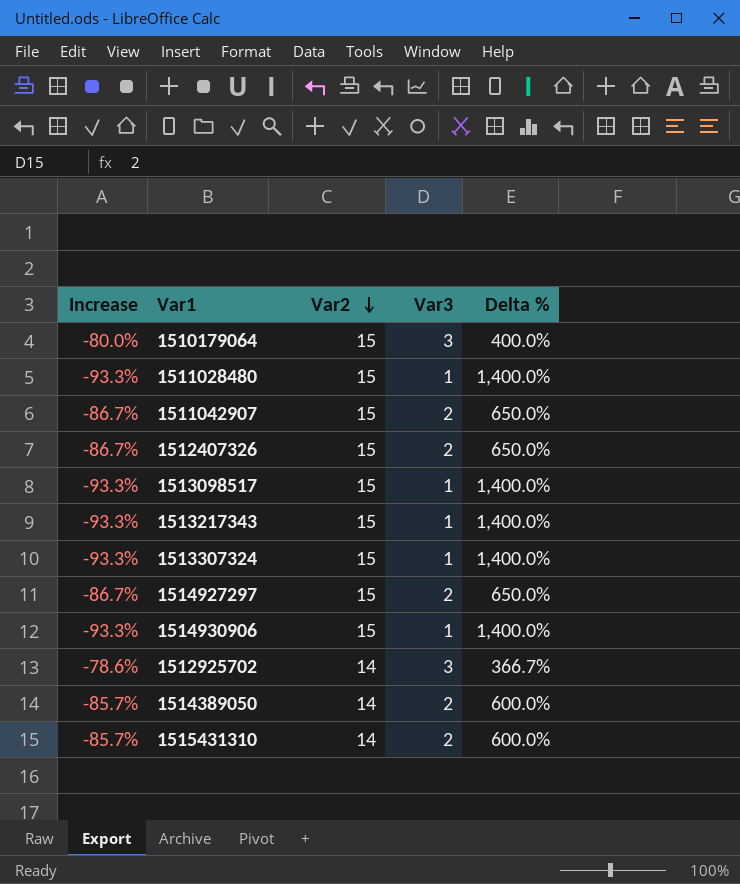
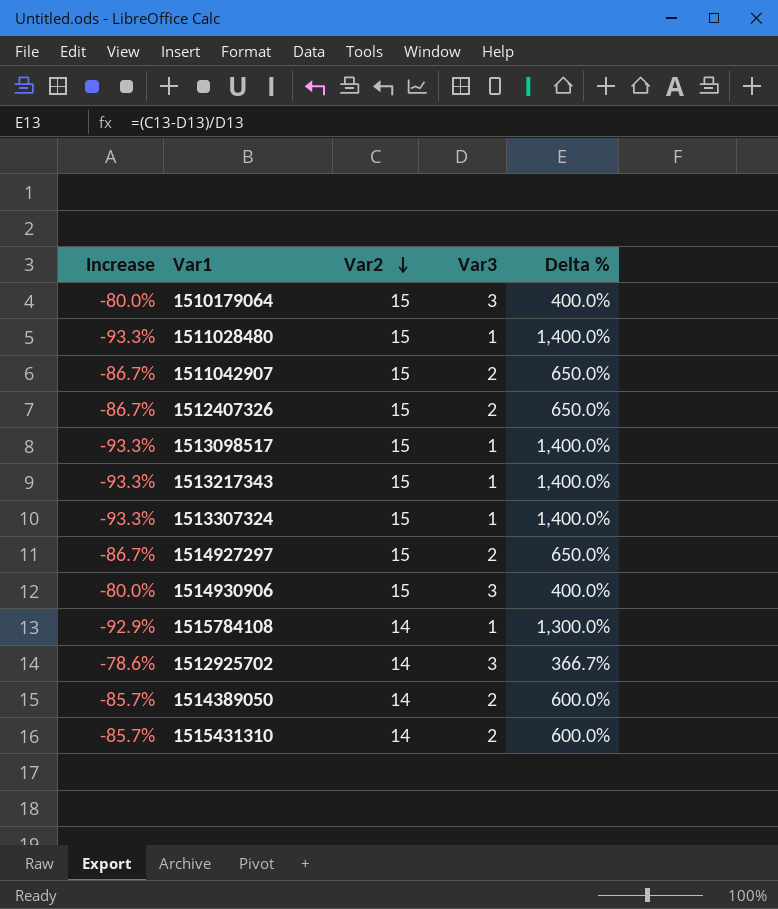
1514930906 | Increase: -93.3% -> -80.0%
1514930906 | Var3: 1 -> 3
1514930906 | Delta %: 1,400.0% -> 400.0%
row 1515784108: none -> -92.9% | 14 | 1 | 1,300.0%

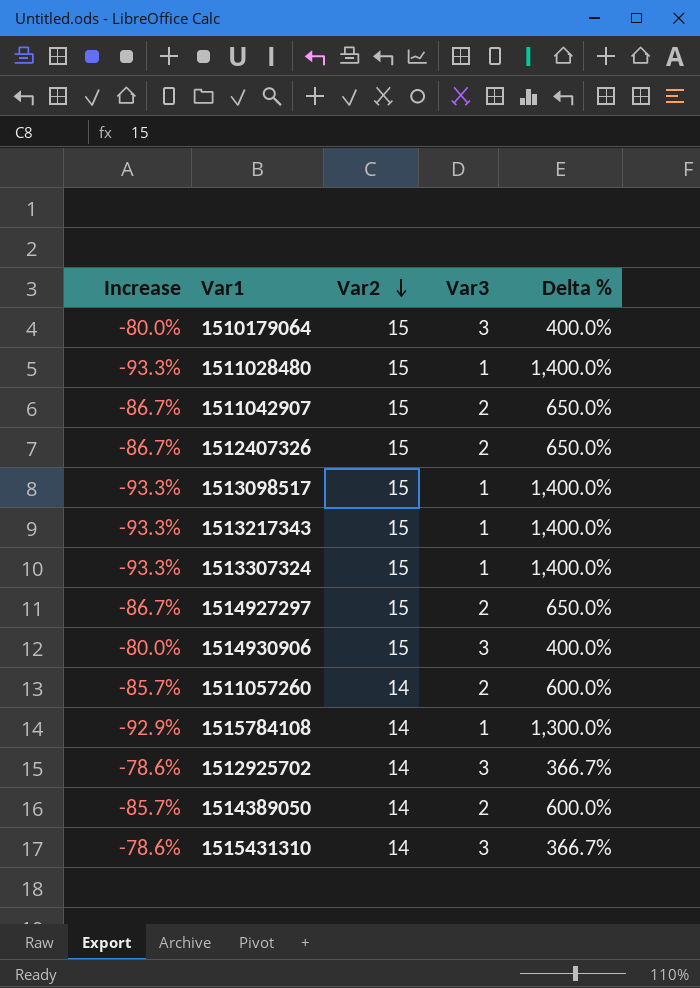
row 1511057260: none -> -85.7% | 14 | 2 | 600.0%
1515431310 | Increase: -85.7% -> -78.6%
1515431310 | Var3: 2 -> 3
1515431310 | Delta %: 600.0% -> 366.7%

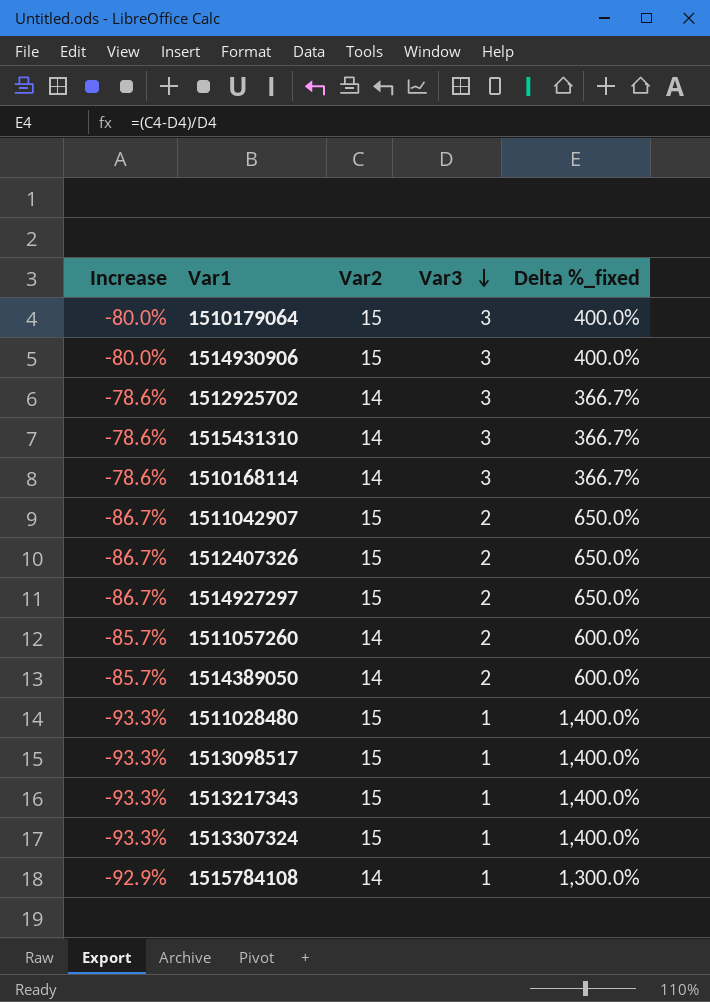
row order: Var2 descending -> Var3 descending
column name: Delta % -> Delta %_fixed
row 1510168114: none -> -78.6% | 14 | 3 | 366.7%

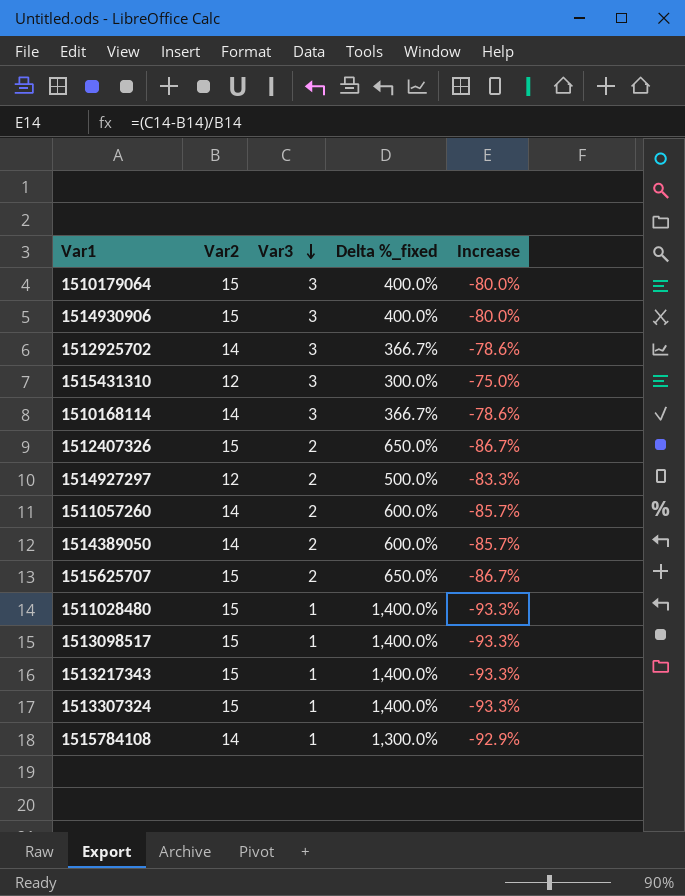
column Increase | position: 1 -> 5
row 1511042907: -86.7% | 15 | 2 | 650.0% -> none
1515431310 | Var2: 14 -> 12
1515431310 | Delta %_fixed: 366.7% -> 300.0%
1515431310 | Increase: -78.6% -> -75.0%
1514927297 | Var2: 15 -> 12
1514927297 | Delta %_fixed: 650.0% -> 500.0%
1514927297 | Increase: -86.7% -> -83.3%
row 1515625707: none -> 15 | 2 | 650.0% | -86.7%

